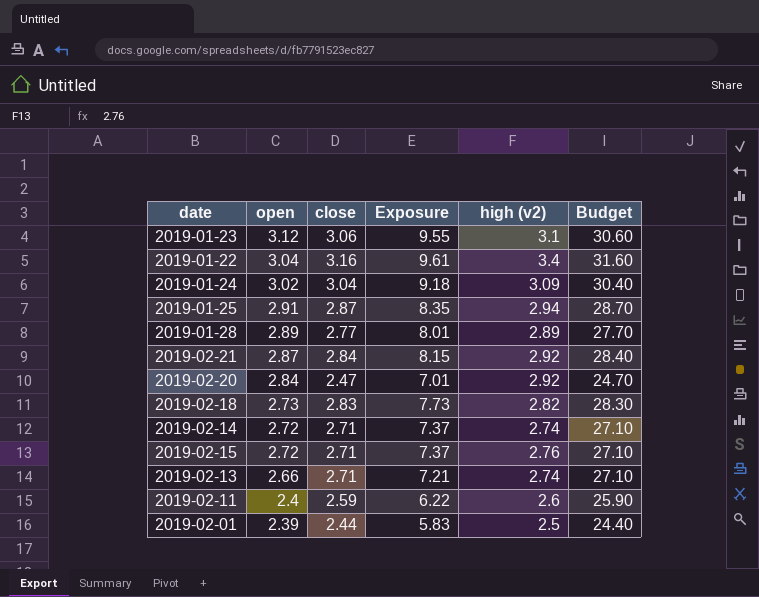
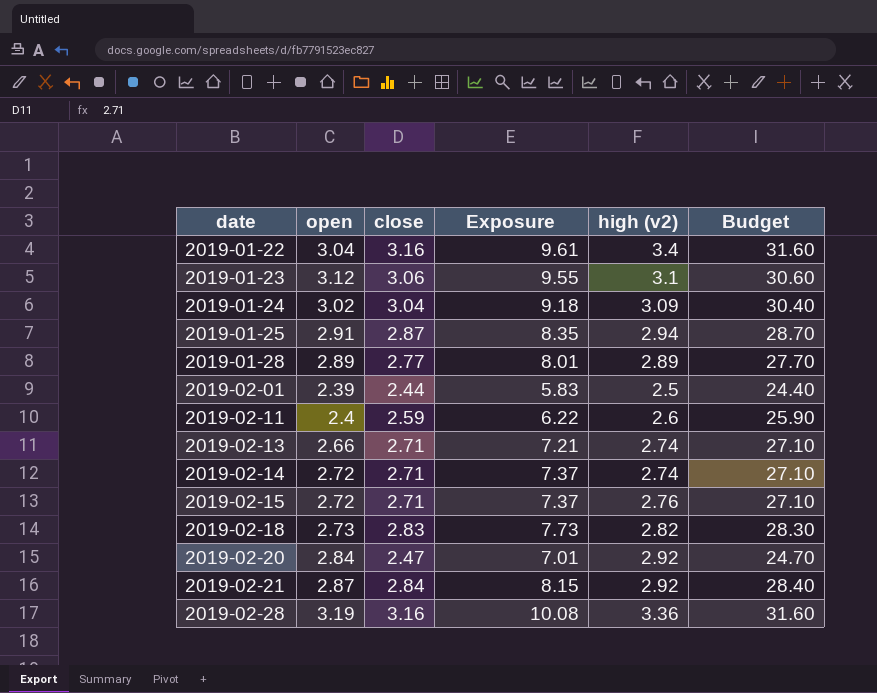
row order: open descending -> date ascending
row 2019-02-28: none -> 3.19 | 3.16 | 10.08 | 3.36 | 31.60

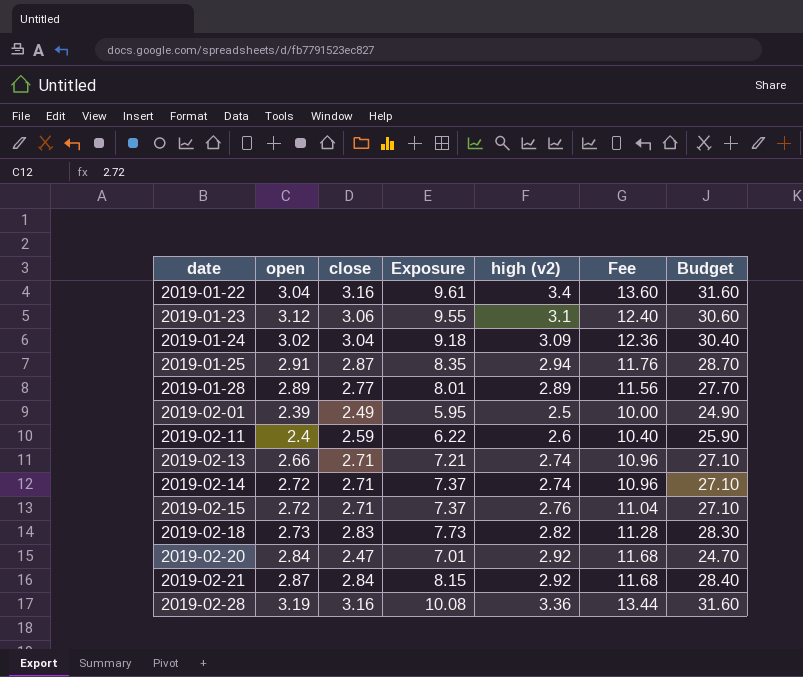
column Fee | formula: none -> [high (v2)] * 4
2019-02-01 | close: 2.44 -> 2.49
2019-02-01 | Exposure: 5.83 -> 5.95
2019-02-01 | Budget: 24.40 -> 24.90

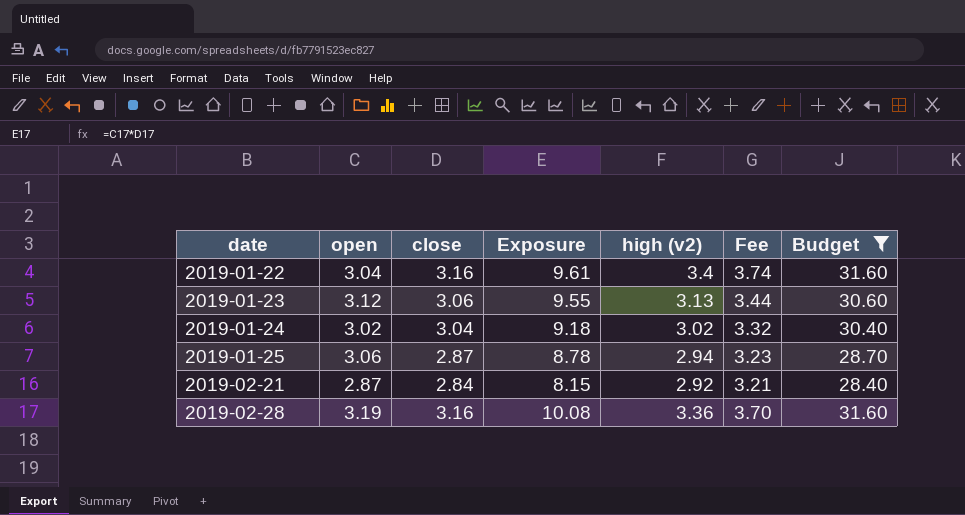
filter: none -> Budget >= 28.40
column Fee | formula: [high (v2)] * 4 -> [high (v2)] * 1.1
2019-01-23 | high (v2): 3.1 -> 3.13
2019-01-24 | high (v2): 3.09 -> 3.02
2019-01-25 | open: 2.91 -> 3.06
2019-01-25 | Exposure: 8.35 -> 8.78

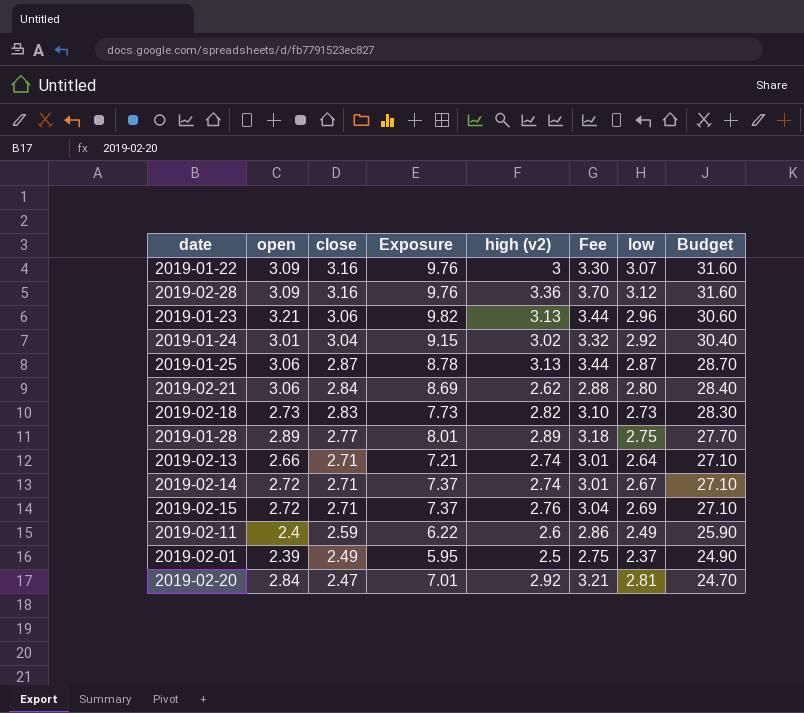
filter: Budget >= 28.40 -> none
row order: date ascending -> close descending
column low | position: none -> 7
2019-01-22 | open: 3.04 -> 3.09
2019-01-22 | Exposure: 9.61 -> 9.76
2019-01-22 | high (v2): 3.4 -> 3
2019-01-22 | Fee: 3.74 -> 3.30
2019-02-28 | open: 3.19 -> 3.09
2019-02-28 | Exposure: 10.08 -> 9.76
2019-01-23 | open: 3.12 -> 3.21
2019-01-23 | Exposure: 9.55 -> 9.82
2019-01-24 | open: 3.02 -> 3.01
2019-01-24 | Exposure: 9.18 -> 9.15
2019-01-25 | high (v2): 2.94 -> 3.13
2019-01-25 | Fee: 3.23 -> 3.44
2019-02-21 | open: 2.87 -> 3.06
2019-02-21 | Exposure: 8.15 -> 8.69
2019-02-21 | high (v2): 2.92 -> 2.62
2019-02-21 | Fee: 3.21 -> 2.88

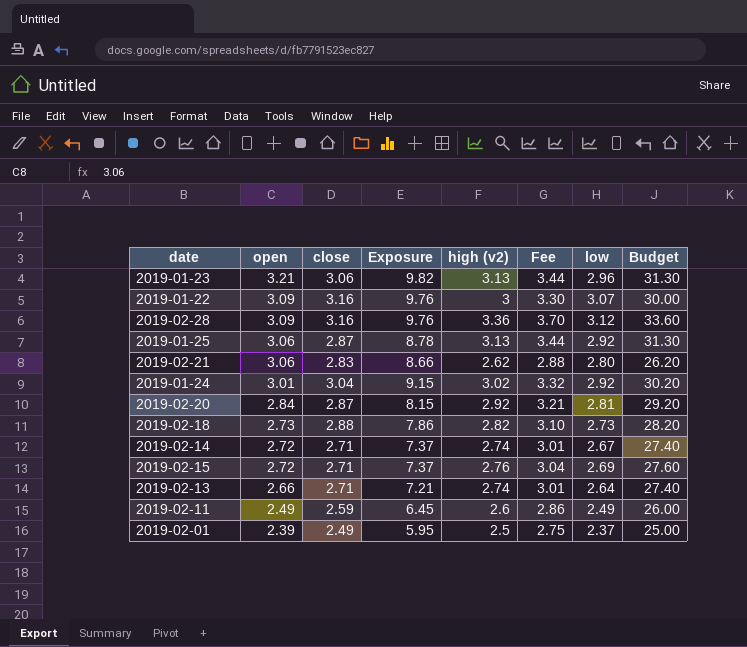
row order: close descending -> open descending
column Budget | formula: [close] * 10 -> [high (v2)] * 10
row 2019-01-28: 2.89 | 2.77 | 8.01 | 2.89 | 3.18 | 2.75 | 27.70 -> none
2019-01-25 | low: 2.87 -> 2.92
2019-02-21 | close: 2.84 -> 2.83
2019-02-21 | Exposure: 8.69 -> 8.66
2019-02-20 | close: 2.47 -> 2.87
2019-02-20 | Exposure: 7.01 -> 8.15
2019-02-18 | close: 2.83 -> 2.88
2019-02-18 | Exposure: 7.73 -> 7.86
2019-02-11 | open: 2.4 -> 2.49
2019-02-11 | Exposure: 6.22 -> 6.45

